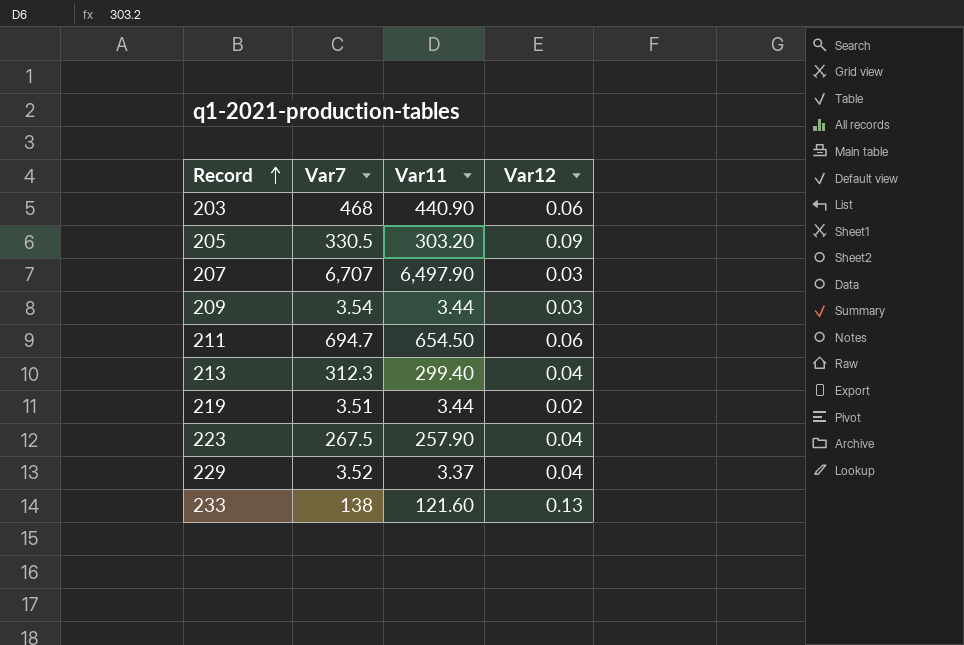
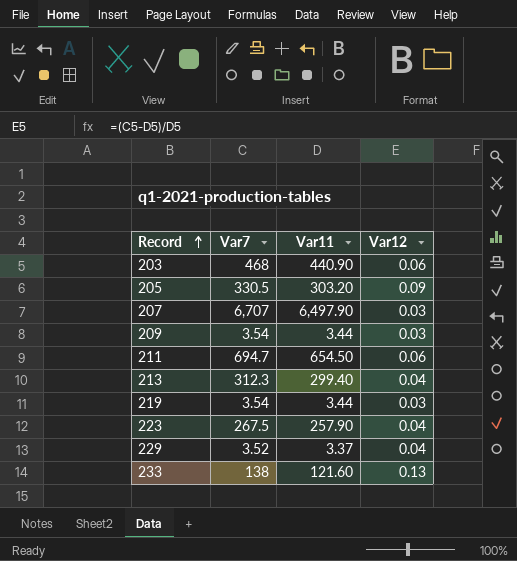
219 | Var7: 3.51 -> 3.54
219 | Var12: 0.02 -> 0.03

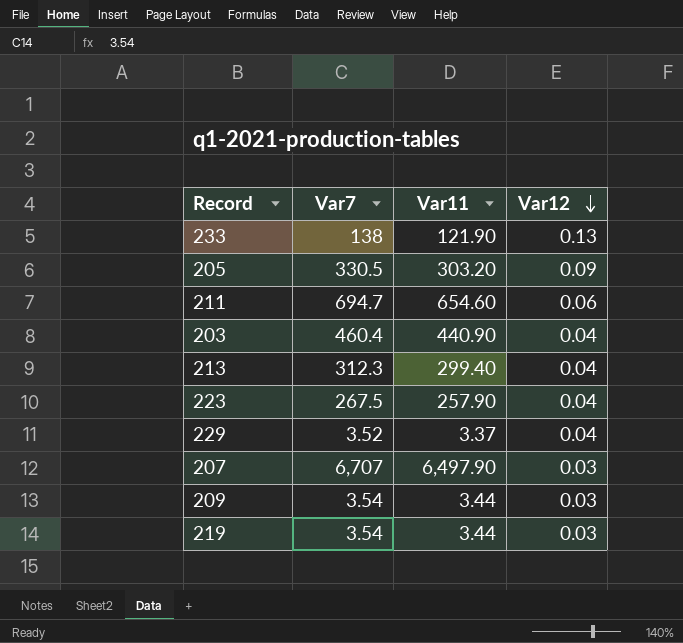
row order: Record ascending -> Var12 descending
233 | Var11: 121.60 -> 121.90
211 | Var11: 654.50 -> 654.60
203 | Var7: 468 -> 460.4
203 | Var12: 0.06 -> 0.04

